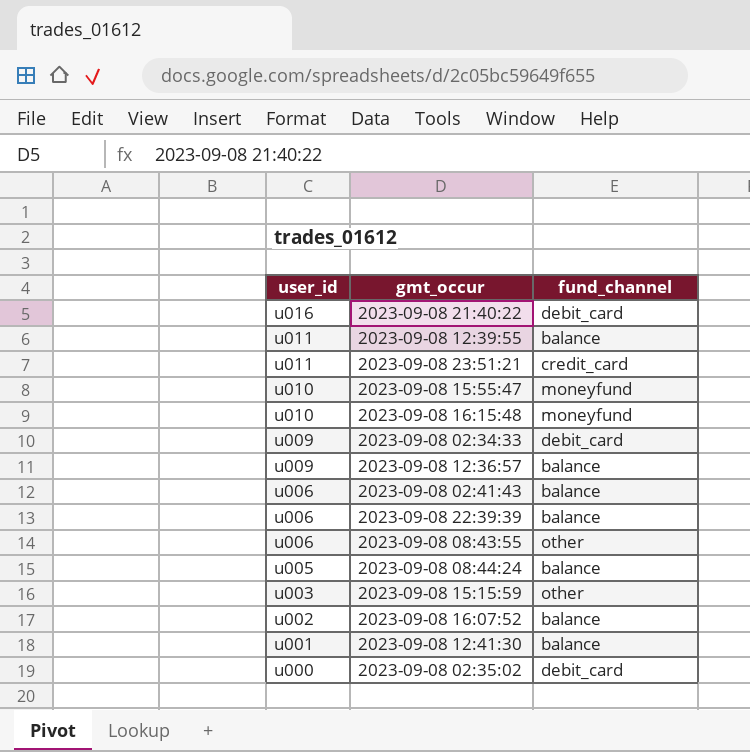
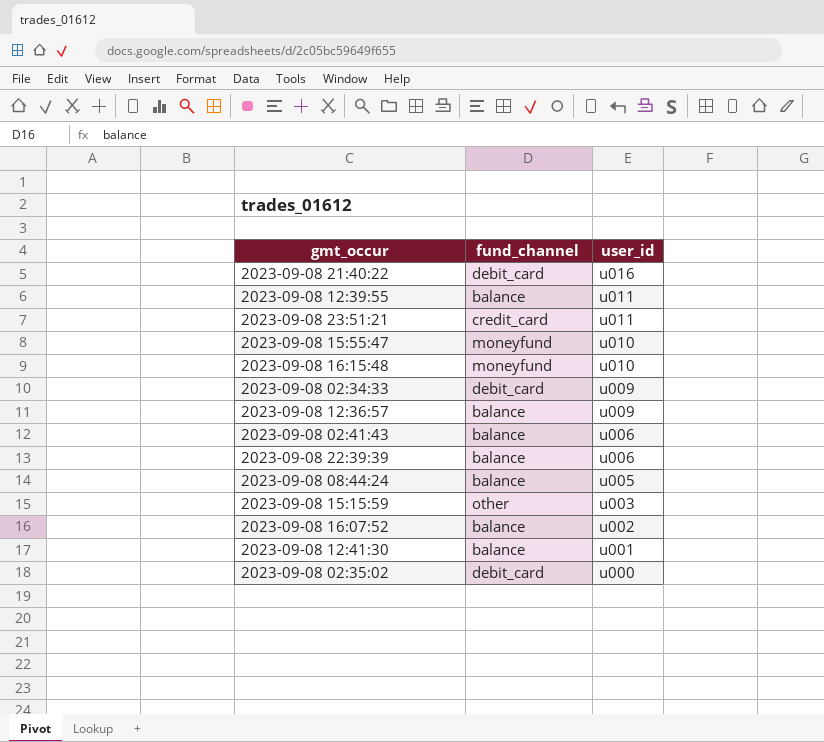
column user_id | position: 1 -> 3
row 2023-09-08 08:43:55: u006 | other -> none

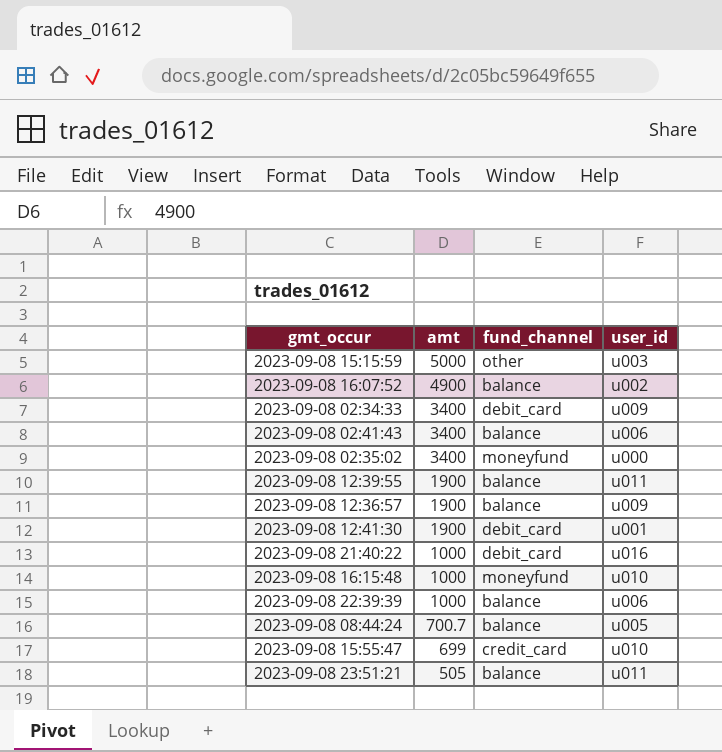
row order: user_id descending -> amt descending
column amt | position: none -> 2
2023-09-08 02:35:02 | fund_channel: debit_card -> moneyfund
2023-09-08 12:41:30 | fund_channel: balance -> debit_card
2023-09-08 15:55:47 | fund_channel: moneyfund -> credit_card
2023-09-08 23:51:21 | fund_channel: credit_card -> balance

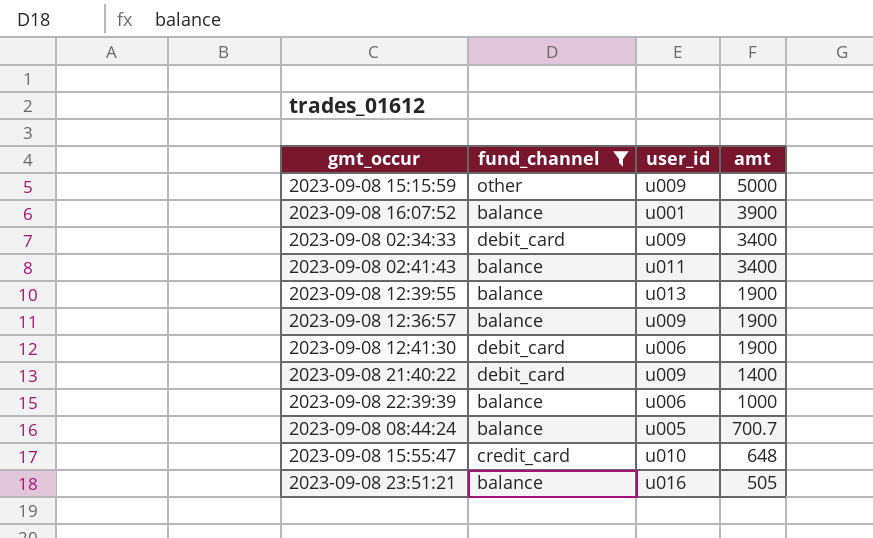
filter: none -> fund_channel != moneyfund
column amt | position: 2 -> 4
2023-09-08 15:15:59 | user_id: u003 -> u009
2023-09-08 16:07:52 | user_id: u002 -> u001
2023-09-08 16:07:52 | amt: 4900 -> 3900
2023-09-08 02:41:43 | user_id: u006 -> u011
2023-09-08 12:39:55 | user_id: u011 -> u013
2023-09-08 12:41:30 | user_id: u001 -> u006
2023-09-08 21:40:22 | user_id: u016 -> u009
2023-09-08 21:40:22 | amt: 1000 -> 1400
2023-09-08 15:55:47 | amt: 699 -> 648
2023-09-08 23:51:21 | user_id: u011 -> u016

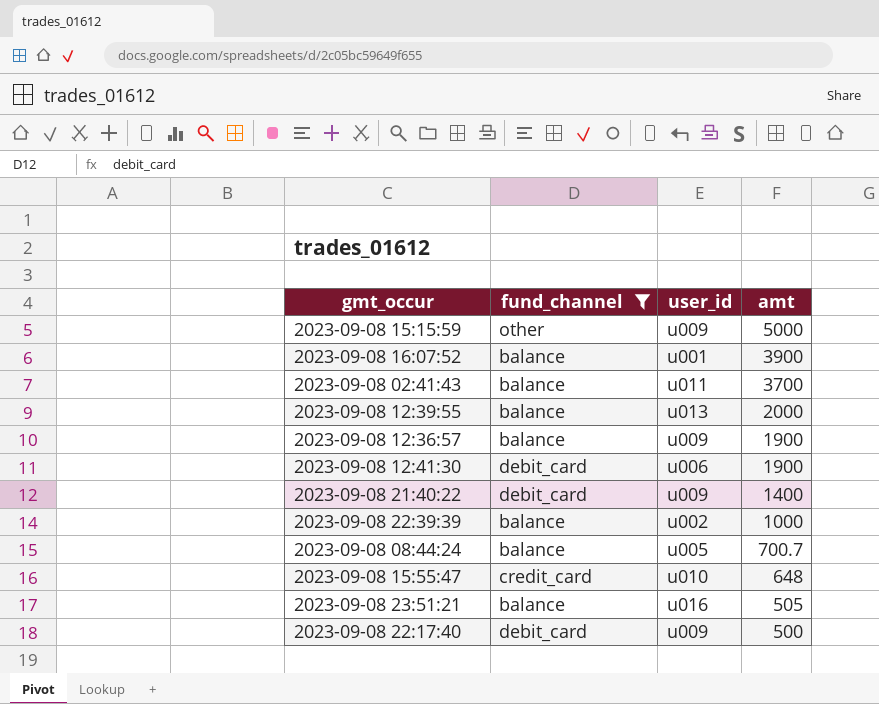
row 2023-09-08 02:34:33: debit_card | u009 | 3400 -> none
2023-09-08 02:41:43 | amt: 3400 -> 3700
2023-09-08 12:39:55 | amt: 1900 -> 2000
2023-09-08 22:39:39 | user_id: u006 -> u002
row 2023-09-08 22:17:40: none -> debit_card | u009 | 500

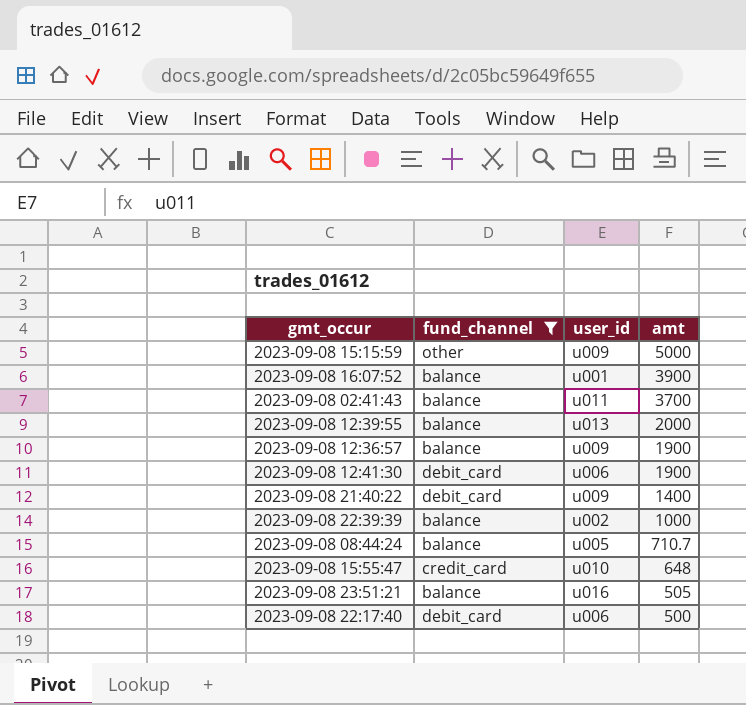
2023-09-08 08:44:24 | amt: 700.7 -> 710.7
2023-09-08 22:17:40 | user_id: u009 -> u006

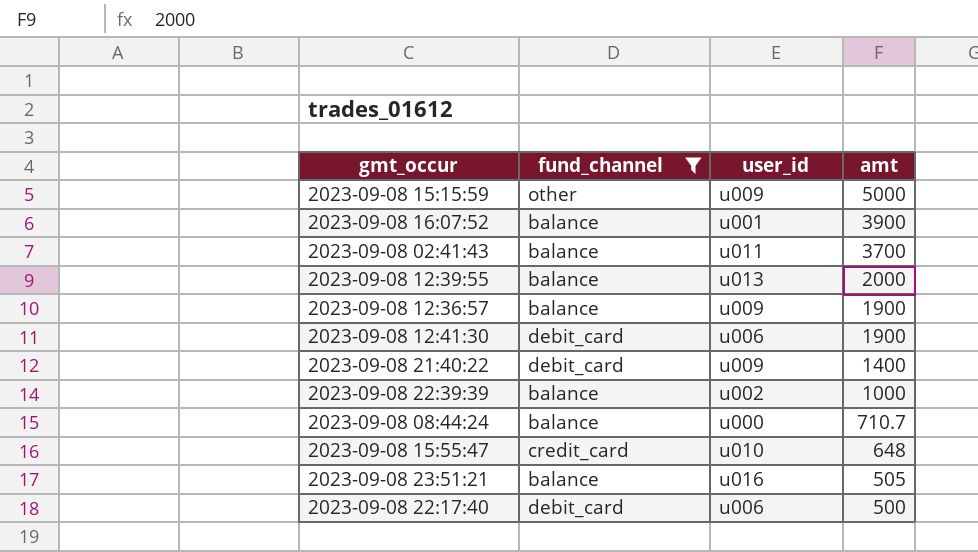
2023-09-08 08:44:24 | user_id: u005 -> u000

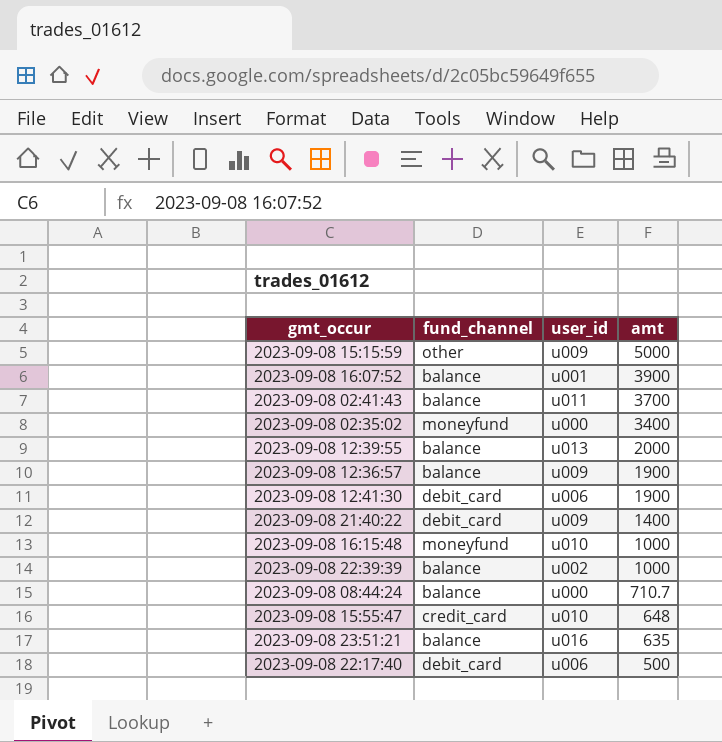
filter: fund_channel != moneyfund -> none
2023-09-08 23:51:21 | amt: 505 -> 635

